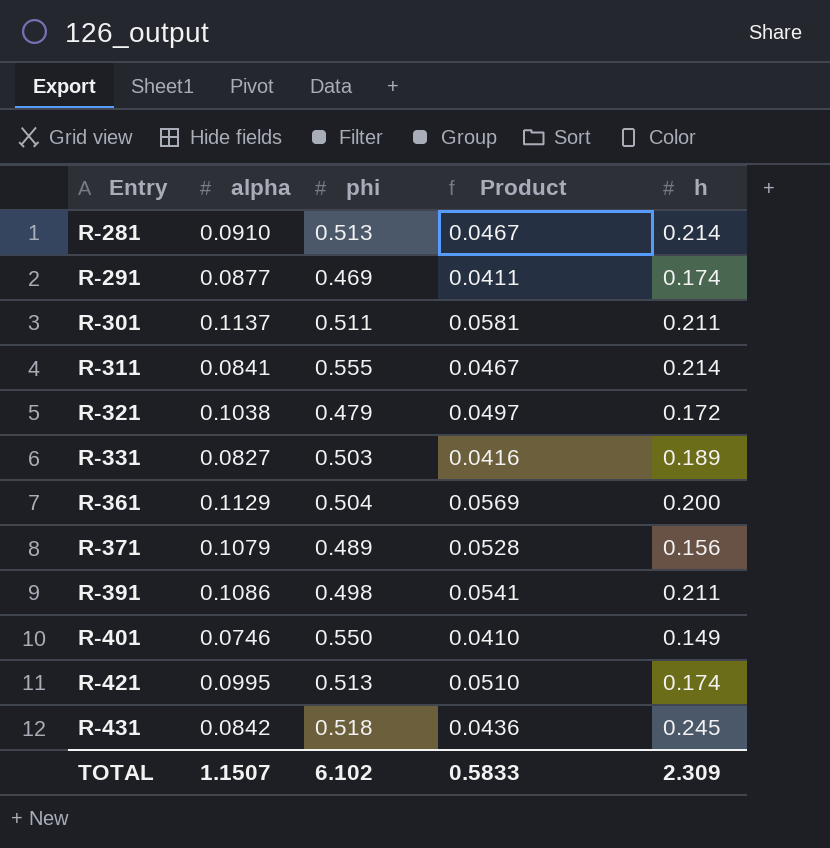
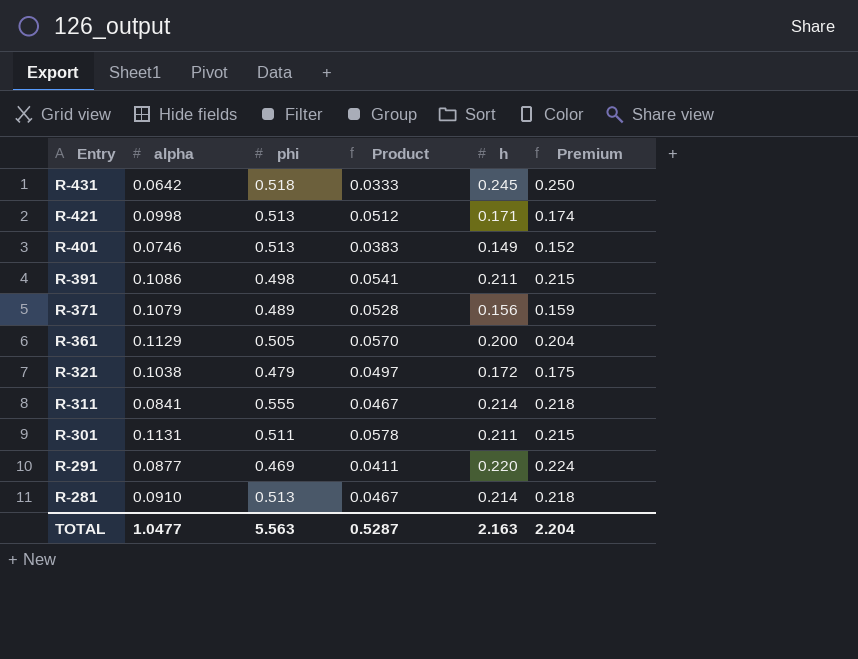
row order: Entry ascending -> Entry descending
column Premium | formula: none -> [h] * 1.02
row R-331: 0.0827 | 0.503 | 0.0416 | 0.189 -> none
R-431 | alpha: 0.0842 -> 0.0642
R-431 | Product: 0.0436 -> 0.0333
R-421 | alpha: 0.0995 -> 0.0998
R-421 | Product: 0.0510 -> 0.0512
R-421 | h: 0.174 -> 0.171
R-401 | phi: 0.550 -> 0.513
R-401 | Product: 0.0410 -> 0.0383
R-361 | phi: 0.504 -> 0.505
R-361 | Product: 0.0569 -> 0.0570
R-301 | alpha: 0.1137 -> 0.1131
R-301 | Product: 0.0581 -> 0.0578
R-291 | h: 0.174 -> 0.220
TOTAL | alpha: 1.1507 -> 1.0477
TOTAL | phi: 6.102 -> 5.563
TOTAL | Product: 0.5833 -> 0.5287
TOTAL | h: 2.309 -> 2.163

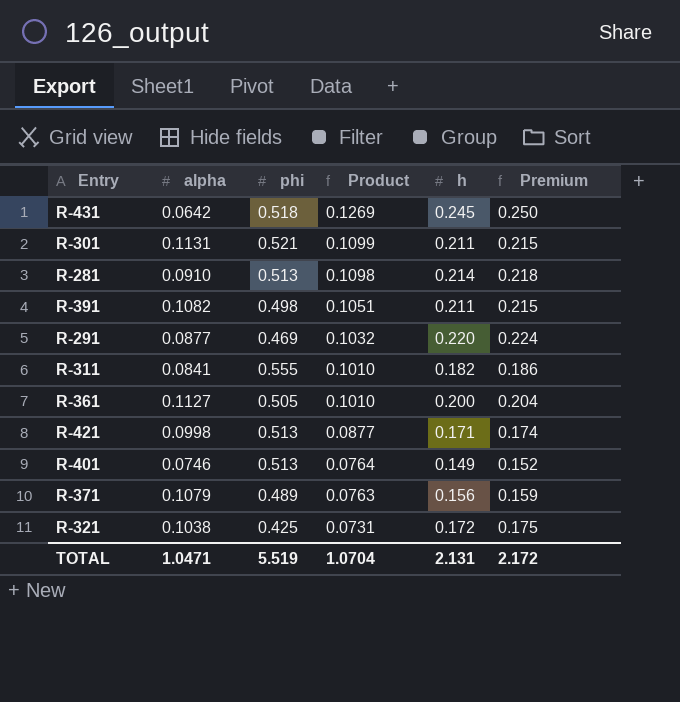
row order: Entry descending -> Product descending
column Product | formula: [alpha] * [phi] -> [phi] * [h]
R-301 | phi: 0.511 -> 0.521
R-391 | alpha: 0.1086 -> 0.1082
R-311 | h: 0.214 -> 0.182
R-311 | Premium: 0.218 -> 0.186
R-361 | alpha: 0.1129 -> 0.1127
R-321 | phi: 0.479 -> 0.425
TOTAL | alpha: 1.0477 -> 1.0471
TOTAL | phi: 5.563 -> 5.519
TOTAL | Product: 0.5287 -> 1.0704
TOTAL | h: 2.163 -> 2.131
TOTAL | Premium: 2.204 -> 2.172

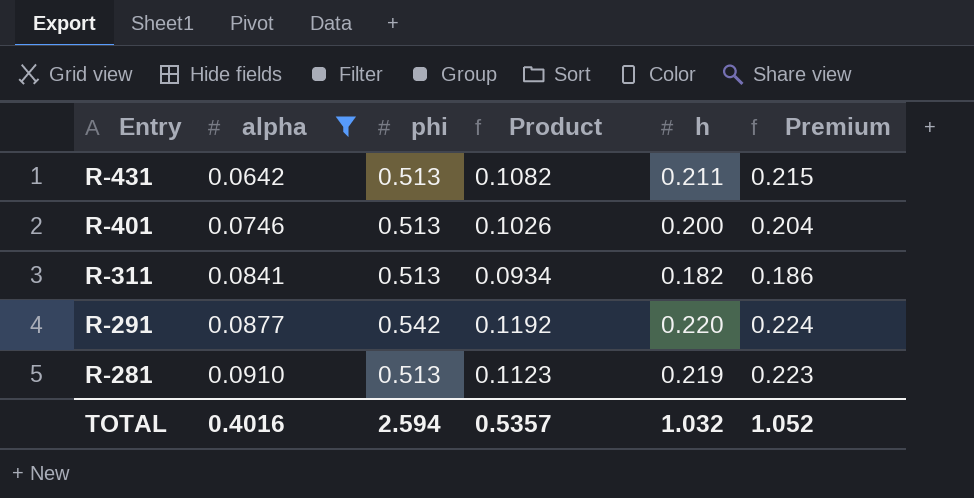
filter: none -> alpha <= 0.0910
row order: Product descending -> Entry descending
R-431 | phi: 0.518 -> 0.513
R-431 | Product: 0.1269 -> 0.1082
R-431 | h: 0.245 -> 0.211
R-431 | Premium: 0.250 -> 0.215
R-401 | Product: 0.0764 -> 0.1026
R-401 | h: 0.149 -> 0.200
R-401 | Premium: 0.152 -> 0.204
R-311 | phi: 0.555 -> 0.513
R-311 | Product: 0.1010 -> 0.0934
R-291 | phi: 0.469 -> 0.542
R-291 | Product: 0.1032 -> 0.1192
R-281 | Product: 0.1098 -> 0.1123
R-281 | h: 0.214 -> 0.219
R-281 | Premium: 0.218 -> 0.223
TOTAL | alpha: 1.0471 -> 0.4016
TOTAL | phi: 5.519 -> 2.594
TOTAL | Product: 1.0704 -> 0.5357
TOTAL | h: 2.131 -> 1.032
TOTAL | Premium: 2.172 -> 1.052

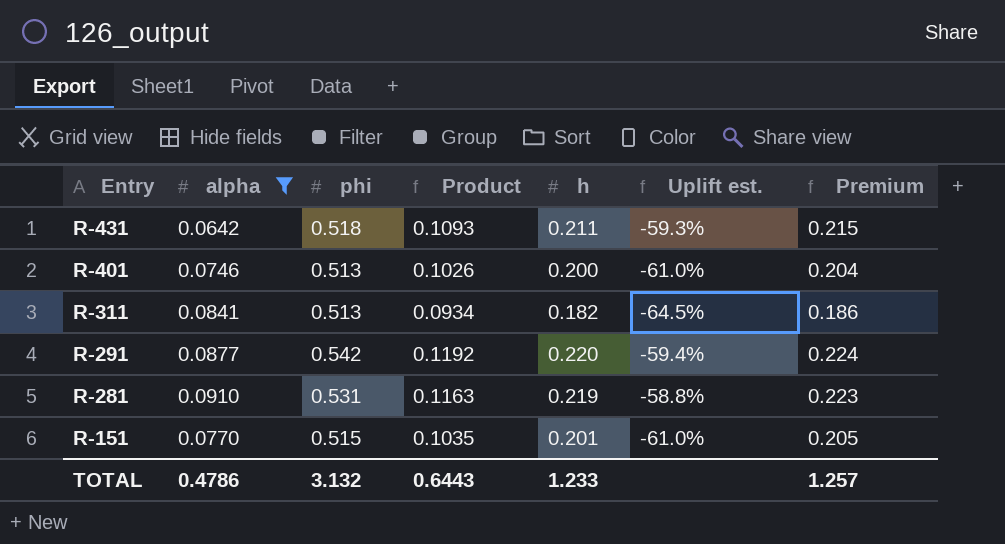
column Uplift est. | formula: none -> ([h] - [phi]) / [phi]
R-431 | phi: 0.513 -> 0.518
R-431 | Product: 0.1082 -> 0.1093
R-281 | phi: 0.513 -> 0.531
R-281 | Product: 0.1123 -> 0.1163
row R-151: none -> 0.0770 | 0.515 | 0.1035 | 0.201 | -61.0% | 0.205
TOTAL | alpha: 0.4016 -> 0.4786
TOTAL | phi: 2.594 -> 3.132
TOTAL | Product: 0.5357 -> 0.6443
TOTAL | h: 1.032 -> 1.233
TOTAL | Premium: 1.052 -> 1.257

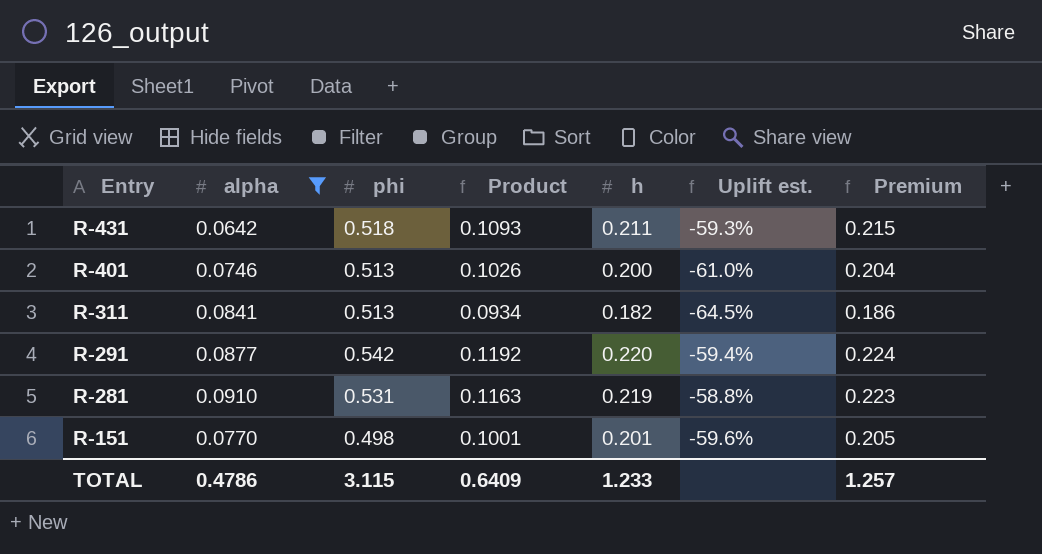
R-151 | phi: 0.515 -> 0.498
R-151 | Product: 0.1035 -> 0.1001
R-151 | Uplift est.: -61.0% -> -59.6%
TOTAL | phi: 3.132 -> 3.115
TOTAL | Product: 0.6443 -> 0.6409

